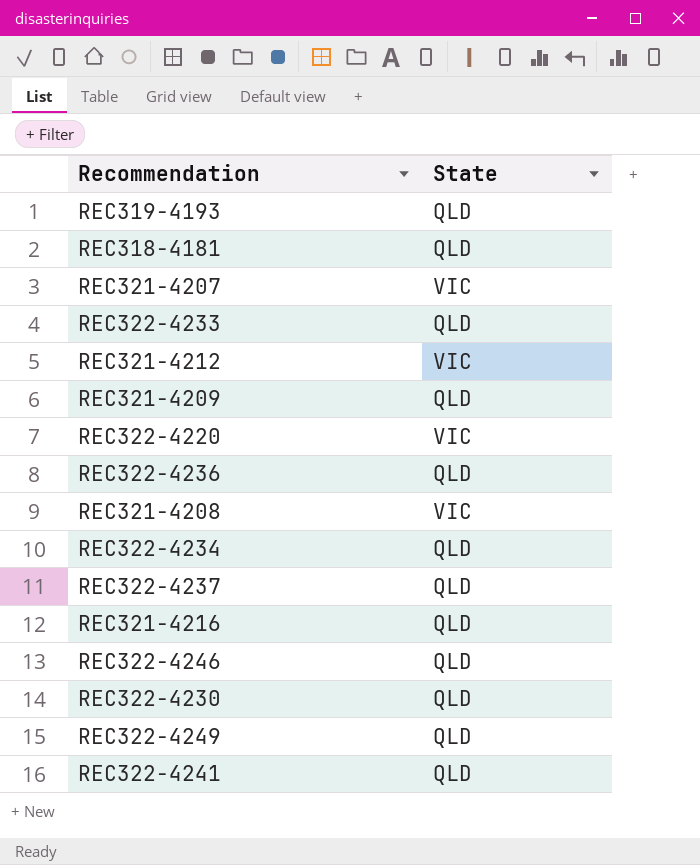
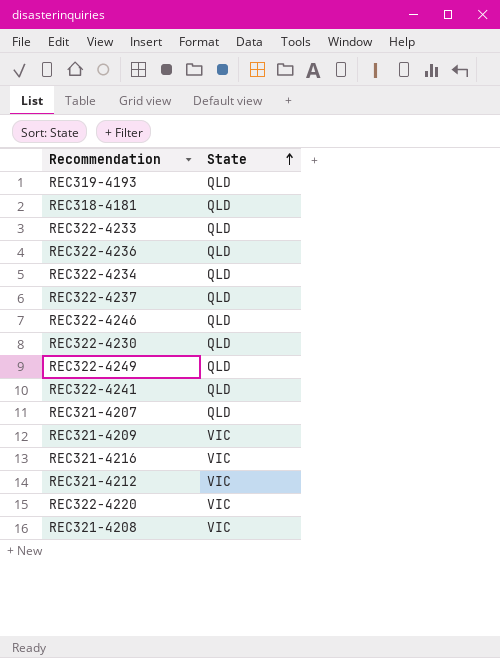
row order: none -> State ascending
REC321-4207 | State: VIC -> QLD
REC321-4209 | State: QLD -> VIC
REC321-4216 | State: QLD -> VIC

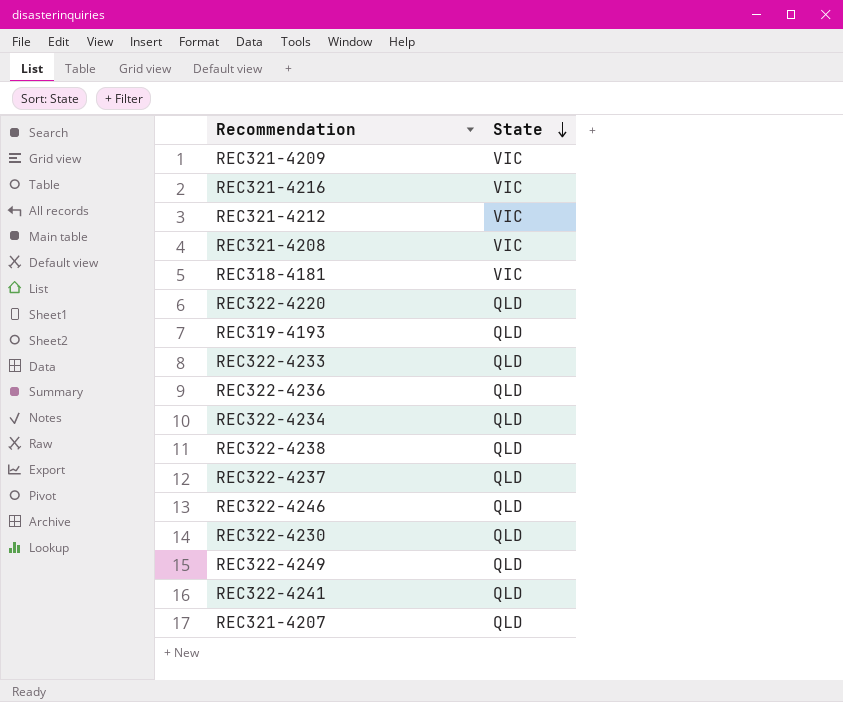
row order: State ascending -> State descending
REC318-4181 | State: QLD -> VIC
REC322-4220 | State: VIC -> QLD
row REC322-4238: none -> QLD

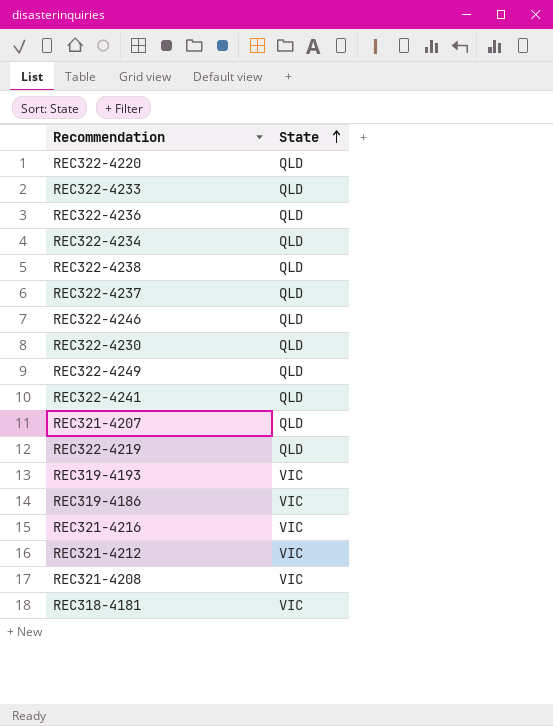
row order: State descending -> State ascending
row REC321-4209: VIC -> none
row REC322-4219: none -> QLD
REC319-4193 | State: QLD -> VIC
row REC319-4186: none -> VIC

